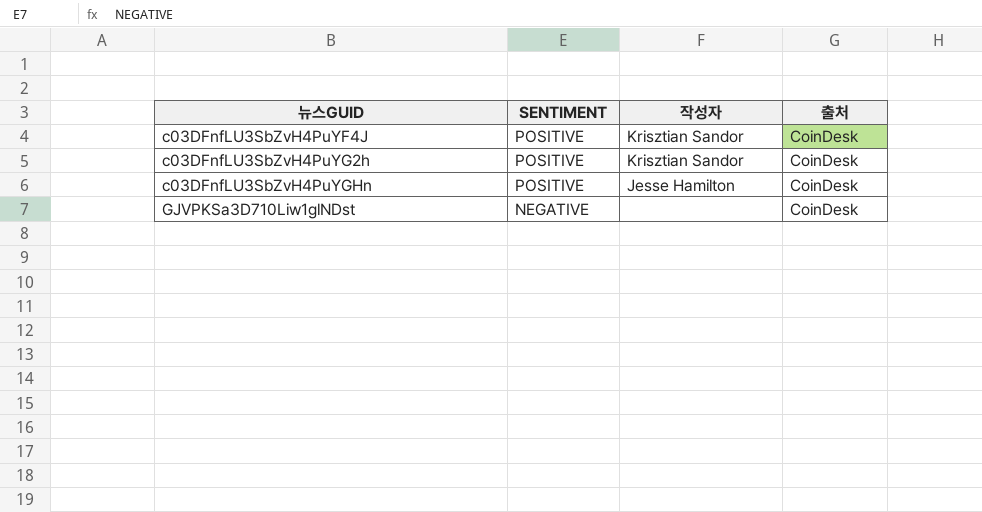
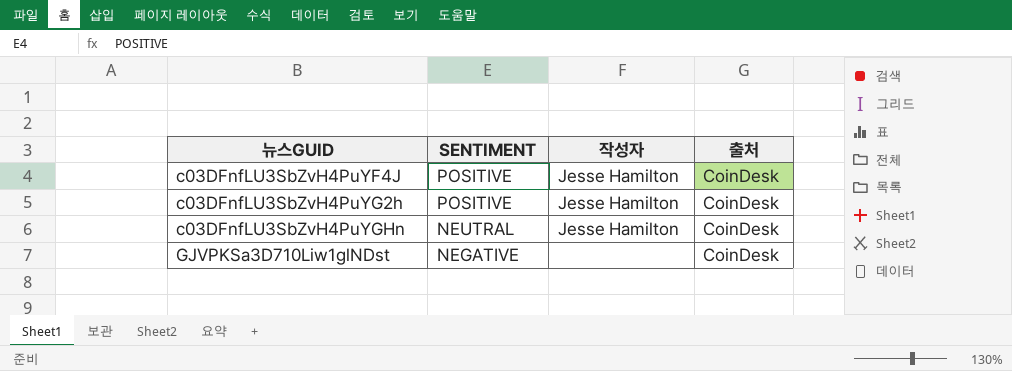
c03DFnfLU3SbZvH4PuYF4J | 작성자: Krisztian Sandor -> Jesse Hamilton
c03DFnfLU3SbZvH4PuYG2h | 작성자: Krisztian Sandor -> Jesse Hamilton
c03DFnfLU3SbZvH4PuYGHn | SENTIMENT: POSITIVE -> NEUTRAL

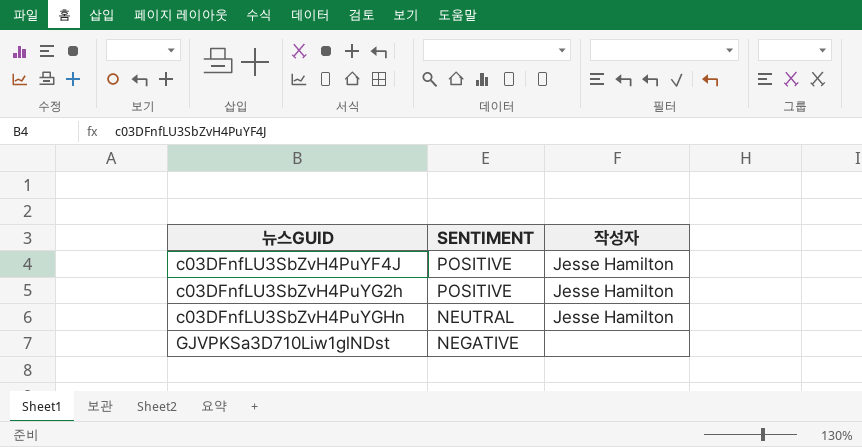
column 출처 | position: 4 -> none

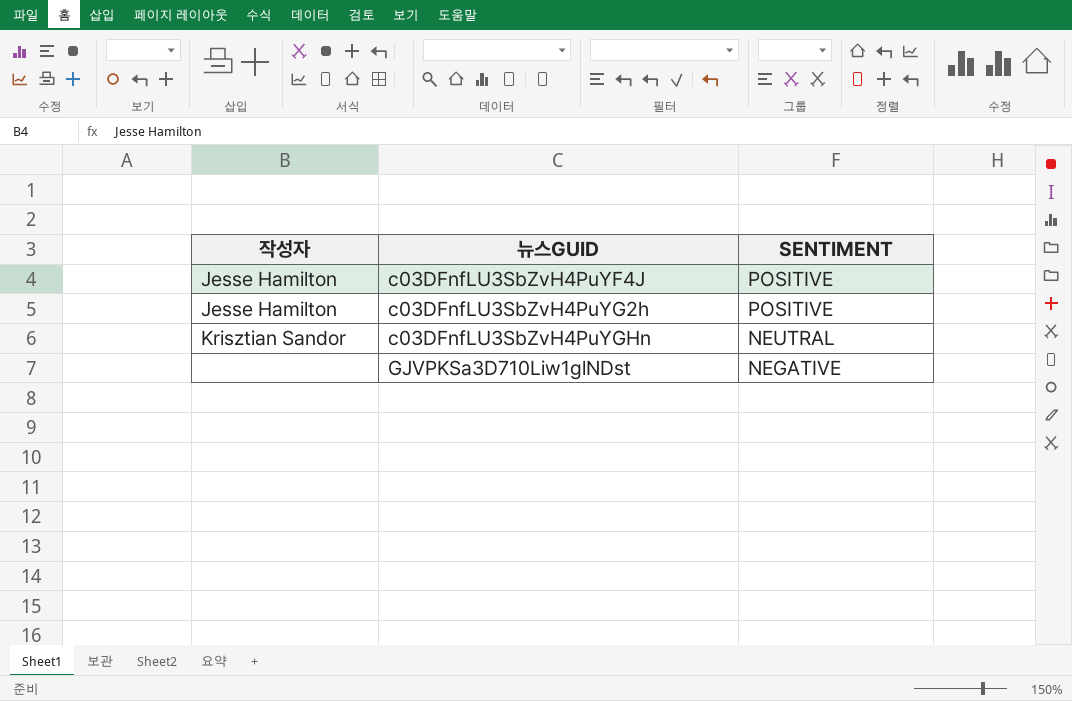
column 작성자 | position: 3 -> 1
c03DFnfLU3SbZvH4PuYGHn | 작성자: Jesse Hamilton -> Krisztian Sandor

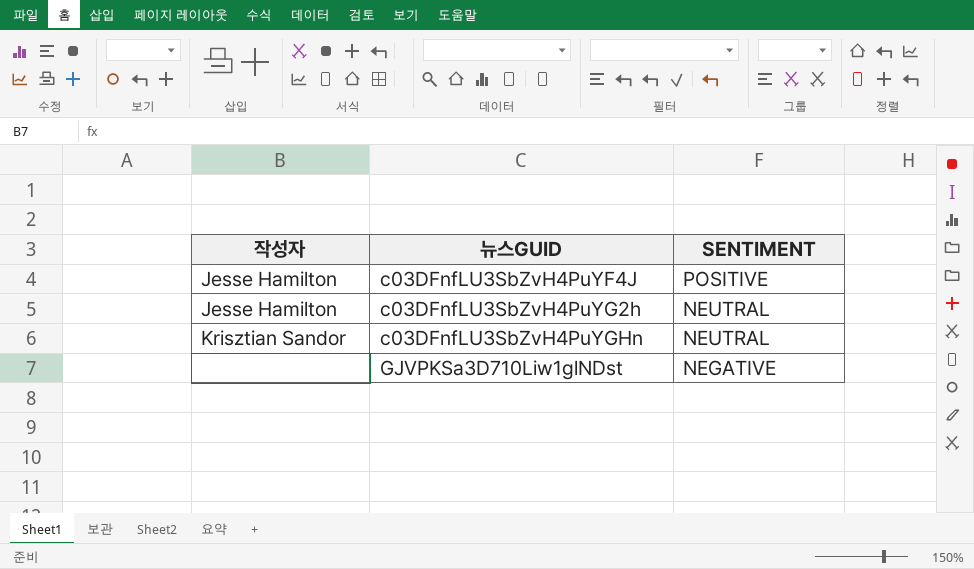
c03DFnfLU3SbZvH4PuYG2h | SENTIMENT: POSITIVE -> NEUTRAL

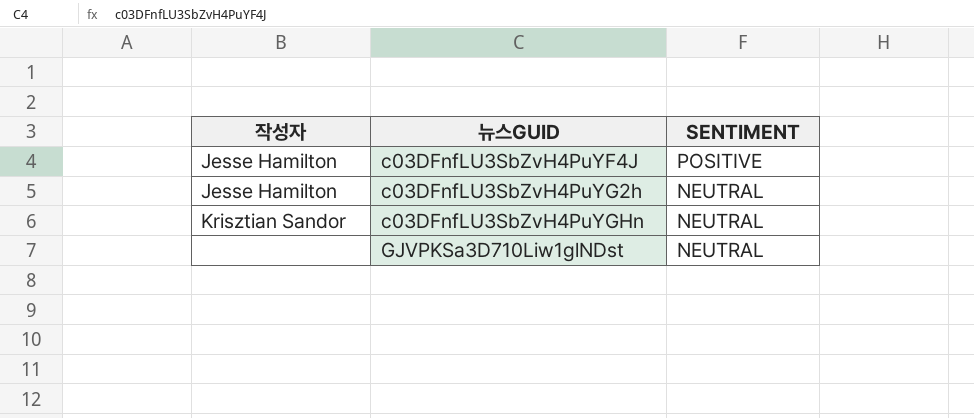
GJVPKSa3D710Liw1glNDst | SENTIMENT: NEGATIVE -> NEUTRAL

